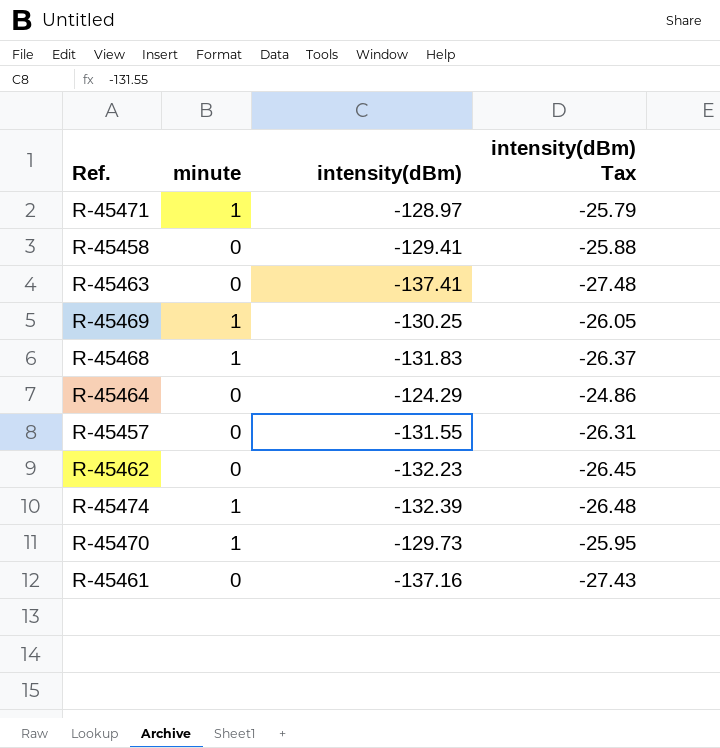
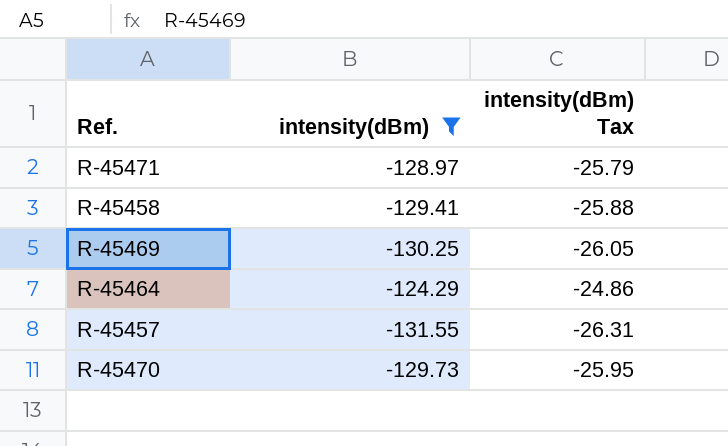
filter: none -> intensity(dBm) >= -131.55
column minute | position: 2 -> none

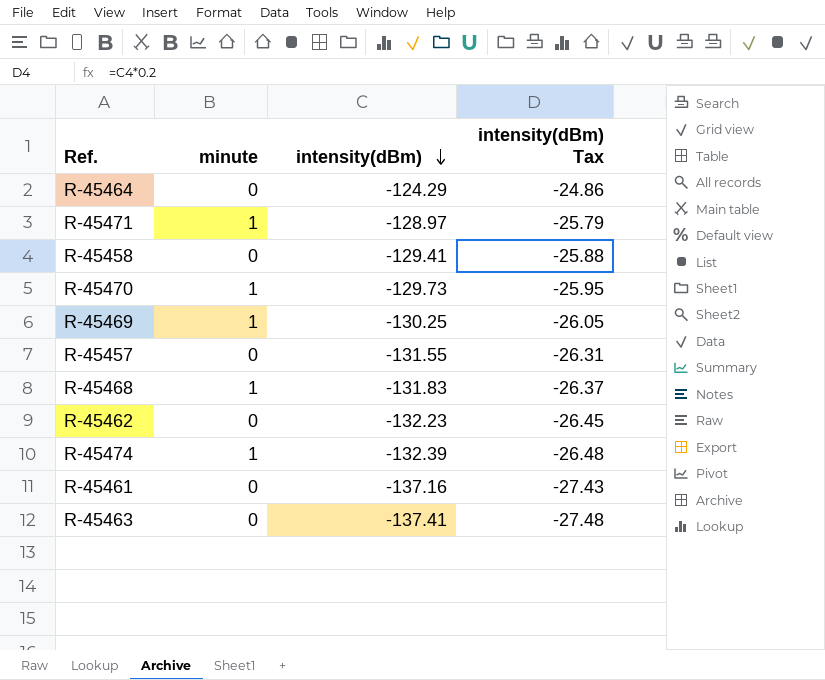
filter: intensity(dBm) >= -131.55 -> none
row order: none -> intensity(dBm) descending
column minute | position: none -> 2

